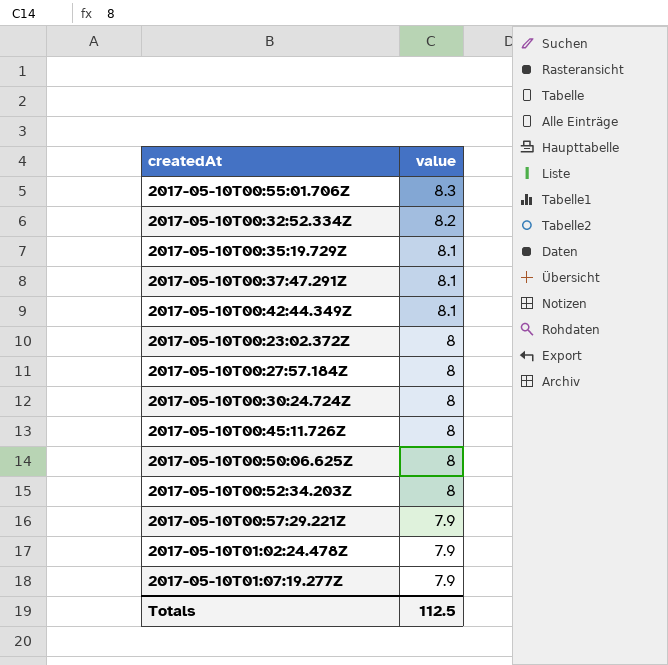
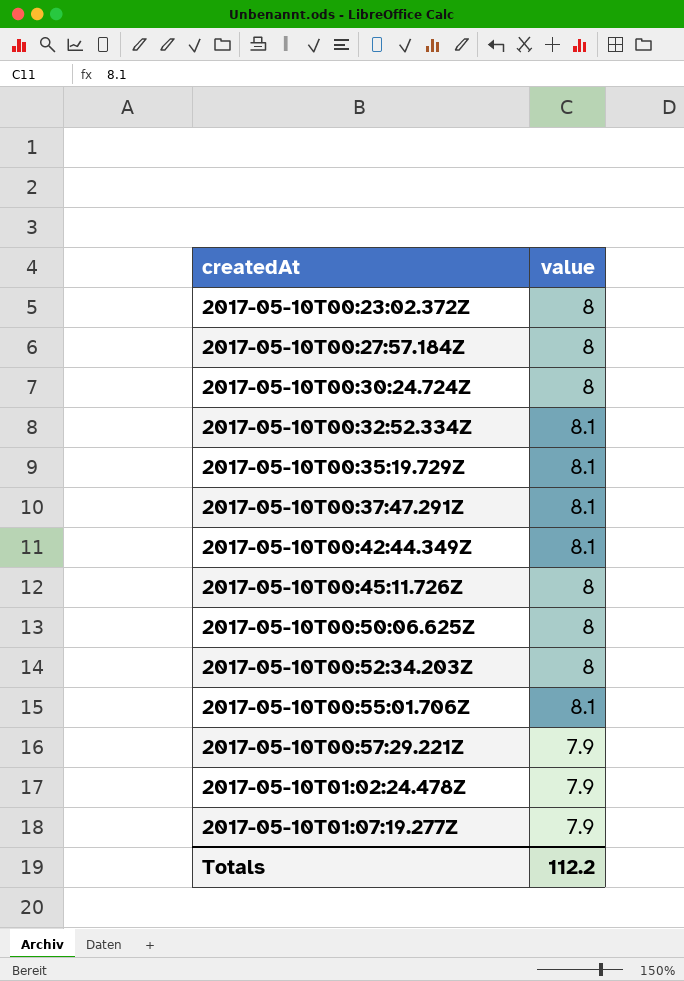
row order: value descending -> createdAt ascending
2017-05-10T00:32:52.334Z | value: 8.2 -> 8.1
2017-05-10T00:55:01.706Z | value: 8.3 -> 8.1
Totals | value: 112.5 -> 112.2

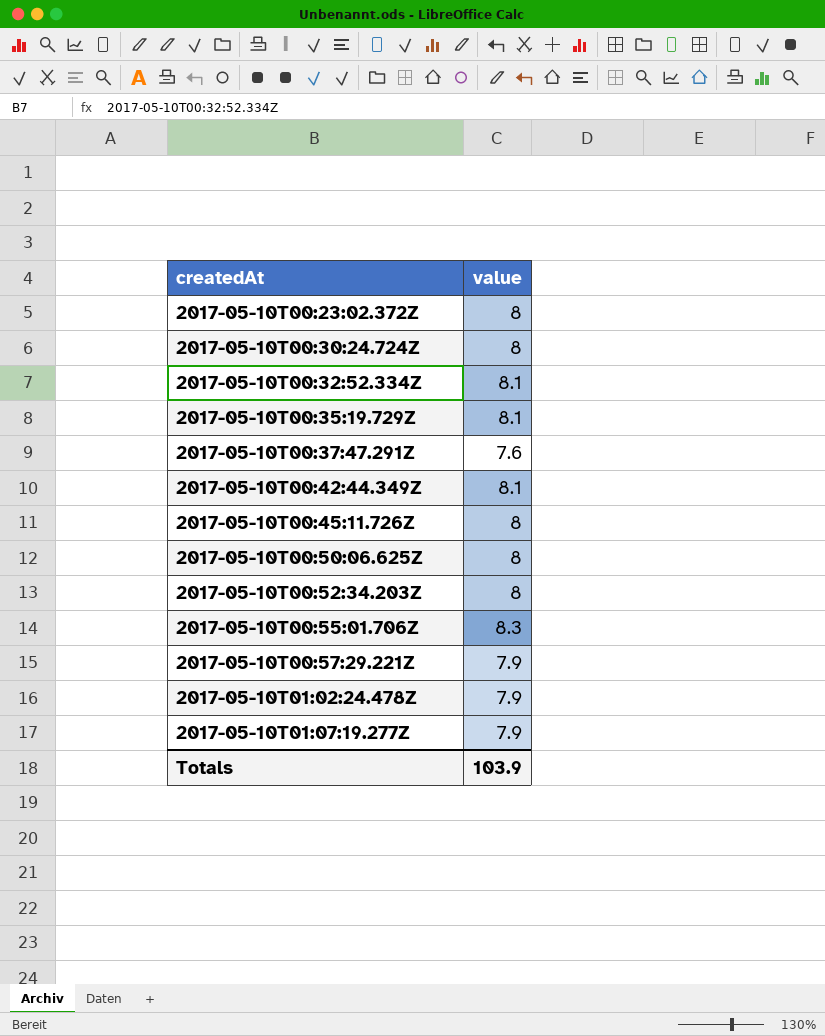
row 2017-05-10T00:27:57.184Z: 8 -> none
2017-05-10T00:37:47.291Z | value: 8.1 -> 7.6
2017-05-10T00:55:01.706Z | value: 8.1 -> 8.3
Totals | value: 112.2 -> 103.9

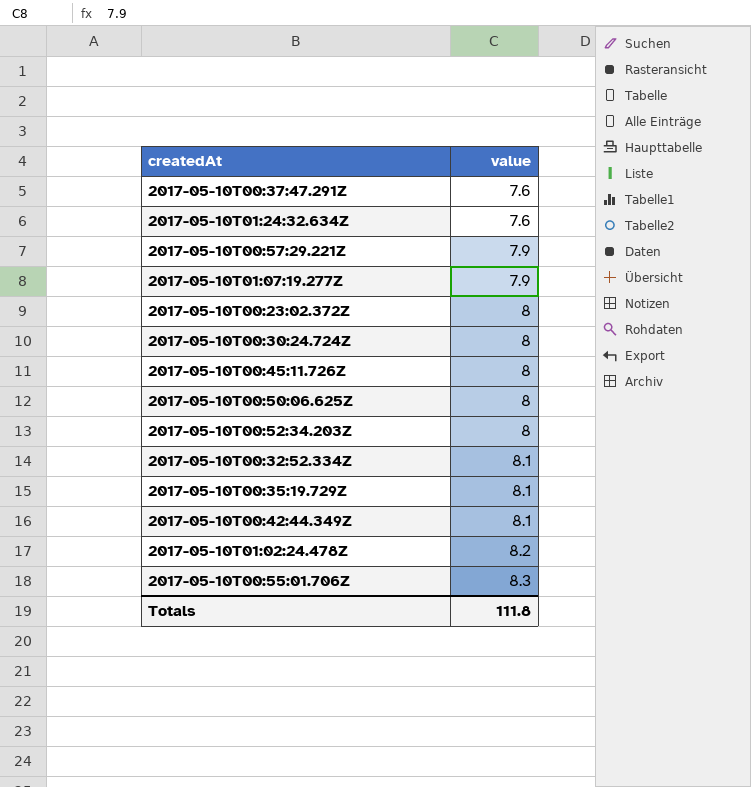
row order: createdAt ascending -> value ascending
row 2017-05-10T01:24:32.634Z: none -> 7.6
2017-05-10T01:02:24.478Z | value: 7.9 -> 8.2
Totals | value: 103.9 -> 111.8

